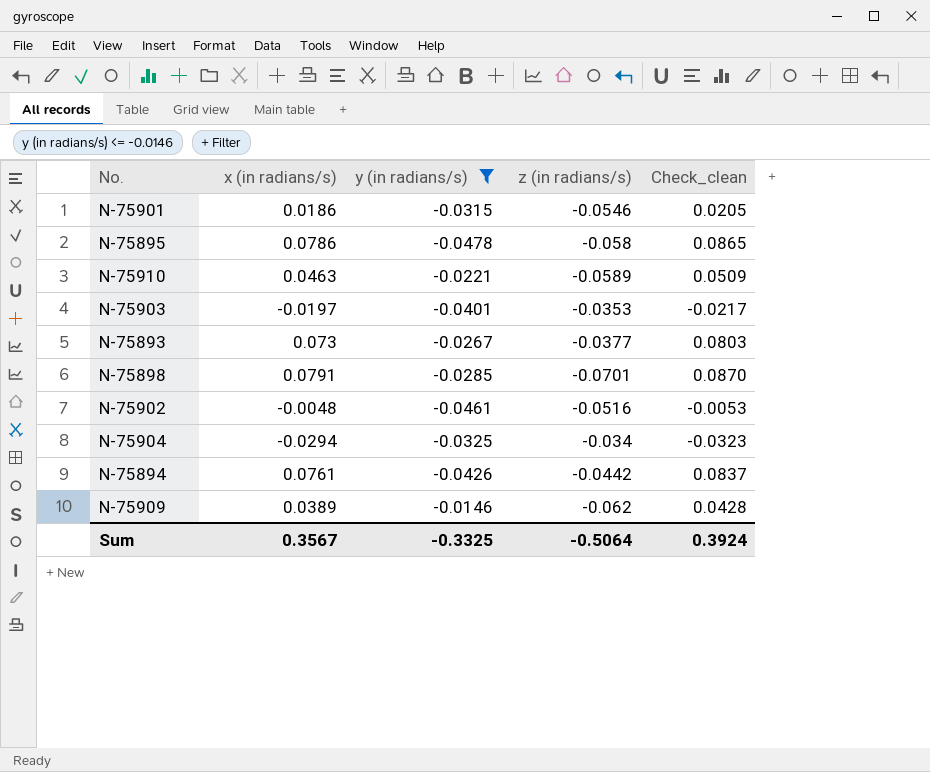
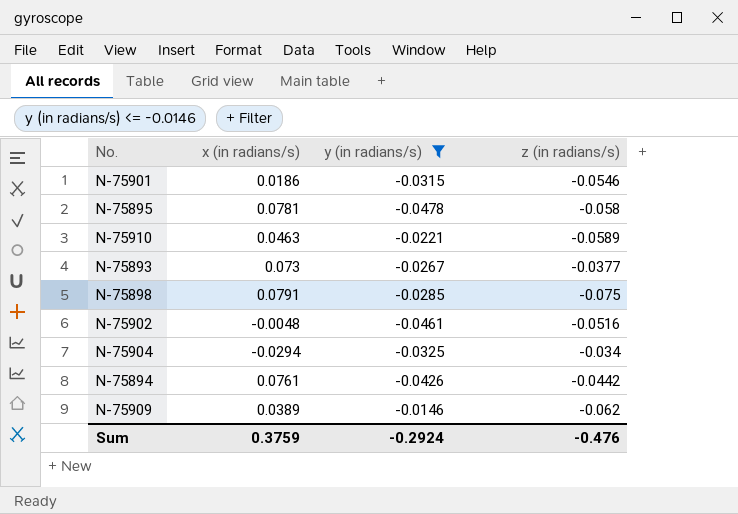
column Check_clean | formula: [x (in radians/s)] * 1.1 -> none
row N-75903: -0.0197 | -0.0401 | -0.0353 | -0.0217 -> none
N-75895 | x (in radians/s): 0.0786 -> 0.0781
N-75898 | z (in radians/s): -0.0701 -> -0.075
Sum | x (in radians/s): 0.3567 -> 0.3759
Sum | y (in radians/s): -0.3325 -> -0.2924
Sum | z (in radians/s): -0.5064 -> -0.476

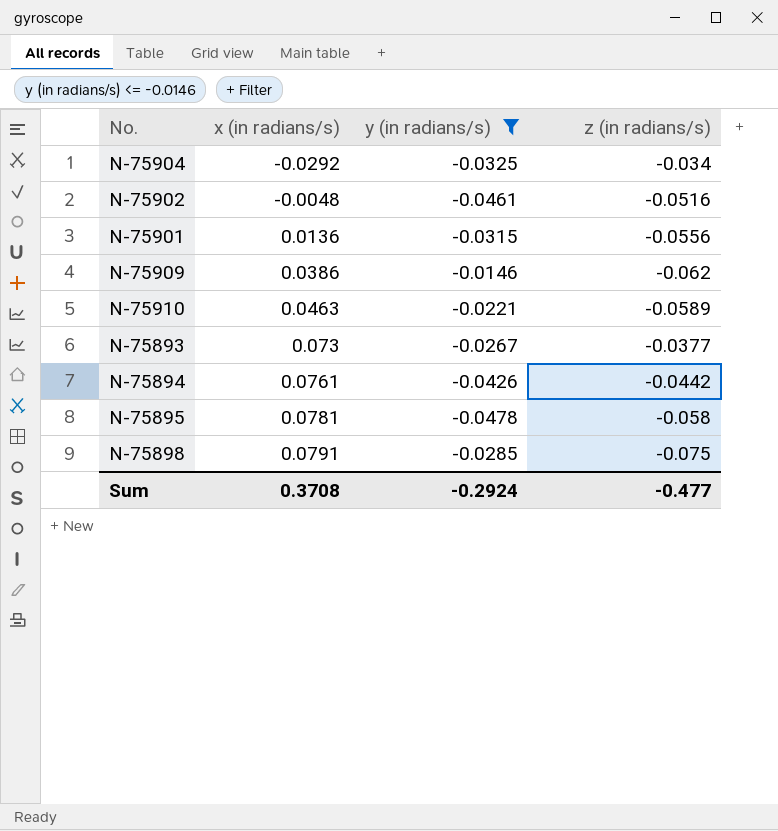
row order: none -> x (in radians/s) ascending
N-75904 | x (in radians/s): -0.0294 -> -0.0292
N-75901 | x (in radians/s): 0.0186 -> 0.0136
N-75901 | z (in radians/s): -0.0546 -> -0.0556
N-75909 | x (in radians/s): 0.0389 -> 0.0386
Sum | x (in radians/s): 0.3759 -> 0.3708
Sum | z (in radians/s): -0.476 -> -0.477

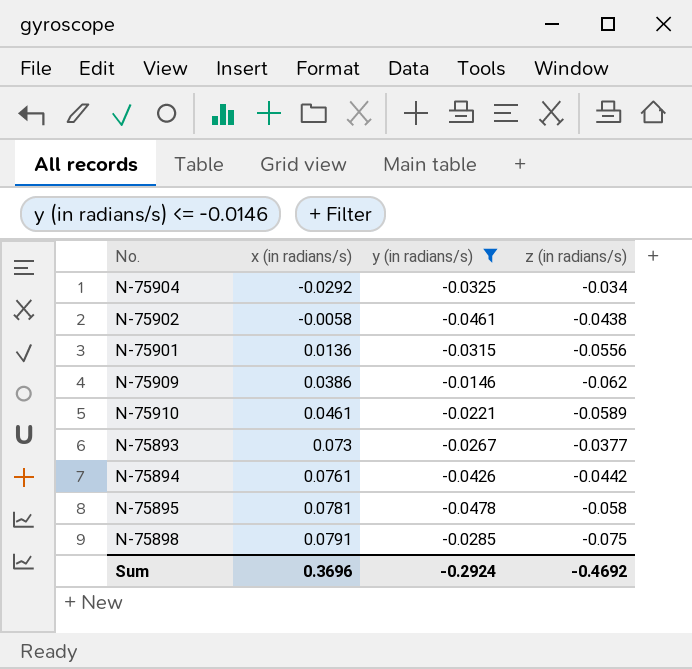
N-75902 | x (in radians/s): -0.0048 -> -0.0058
N-75902 | z (in radians/s): -0.0516 -> -0.0438
N-75910 | x (in radians/s): 0.0463 -> 0.0461
Sum | x (in radians/s): 0.3708 -> 0.3696
Sum | z (in radians/s): -0.477 -> -0.4692

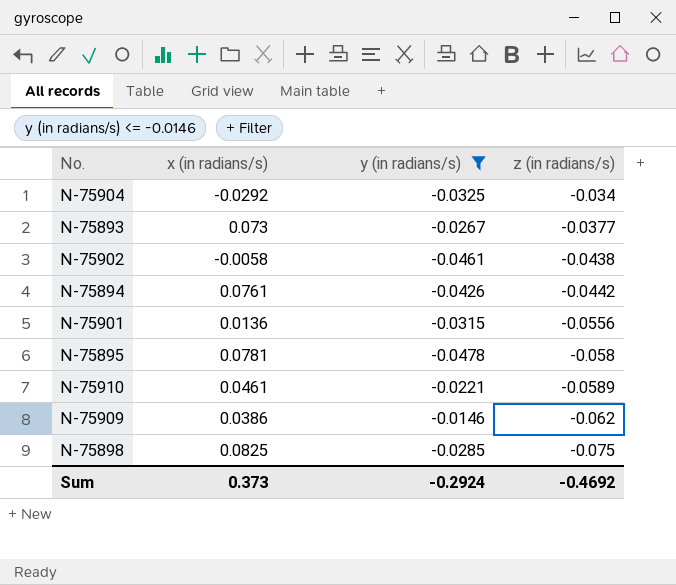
row order: x (in radians/s) ascending -> z (in radians/s) descending
N-75898 | x (in radians/s): 0.0791 -> 0.0825
Sum | x (in radians/s): 0.3696 -> 0.373

